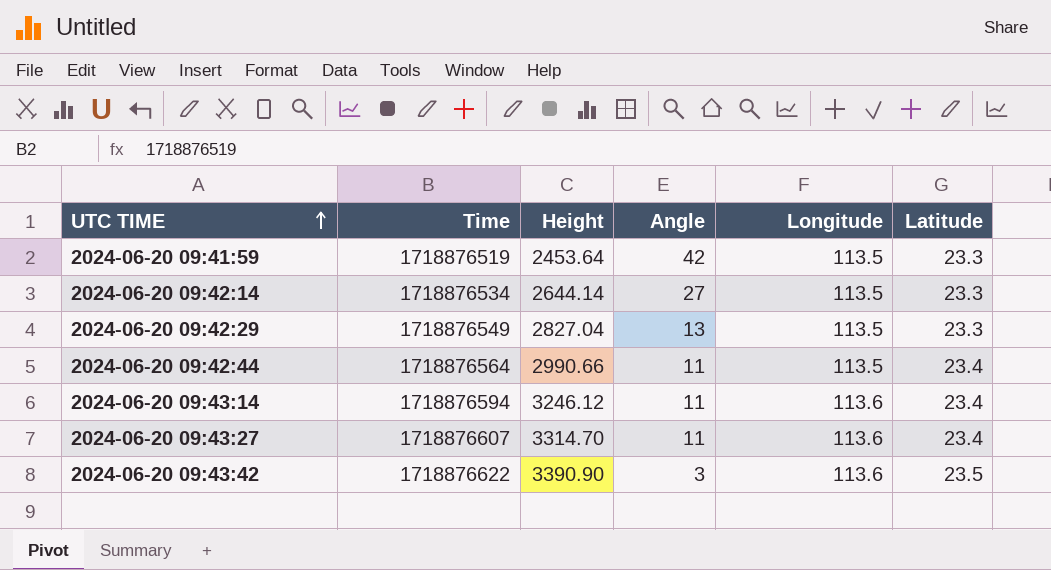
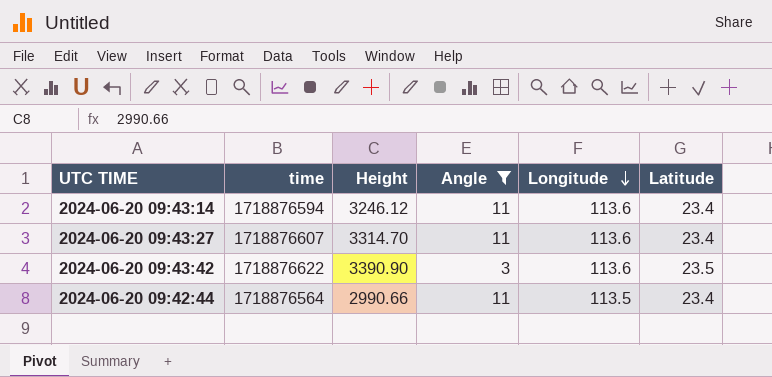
filter: none -> Angle <= 11
row order: UTC TIME ascending -> Longitude descending
column name: Time -> time

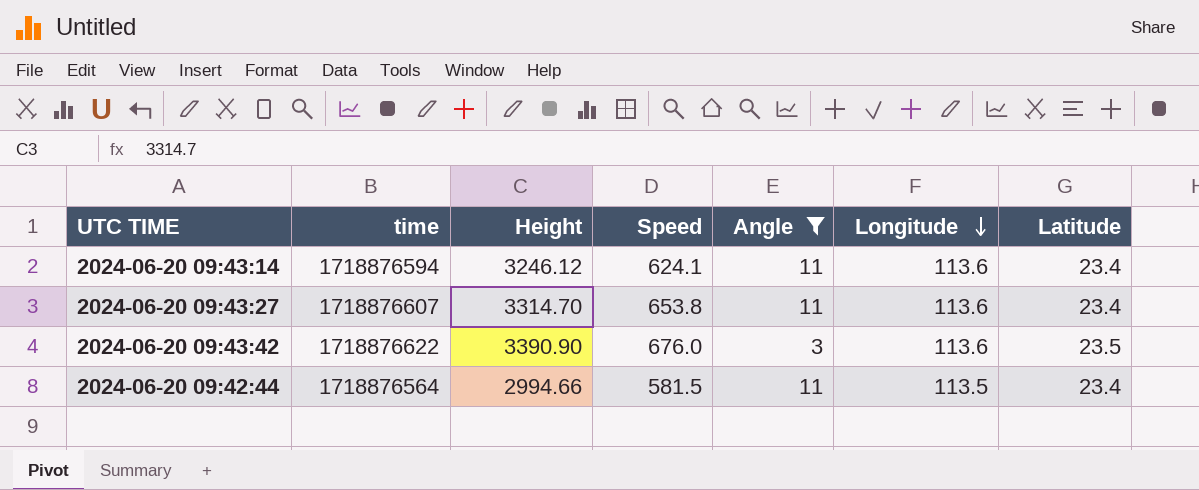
column Speed | position: none -> 4
2024-06-20 09:42:44 | Height: 2990.66 -> 2994.66

